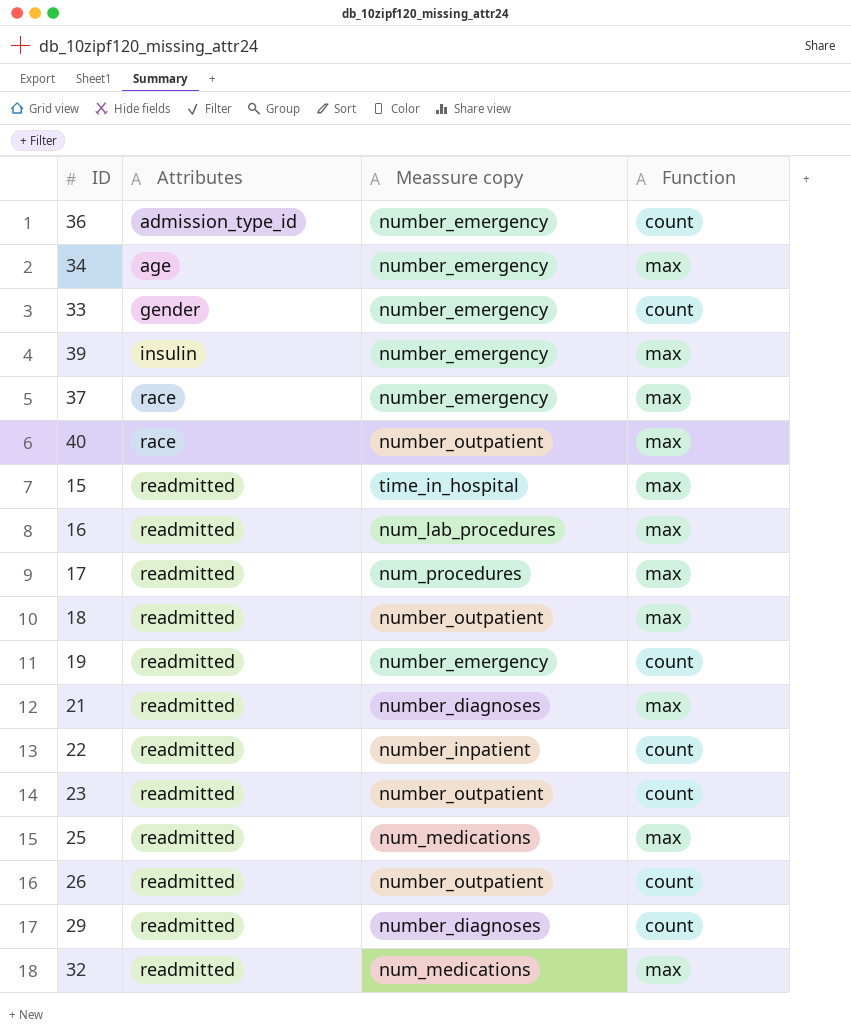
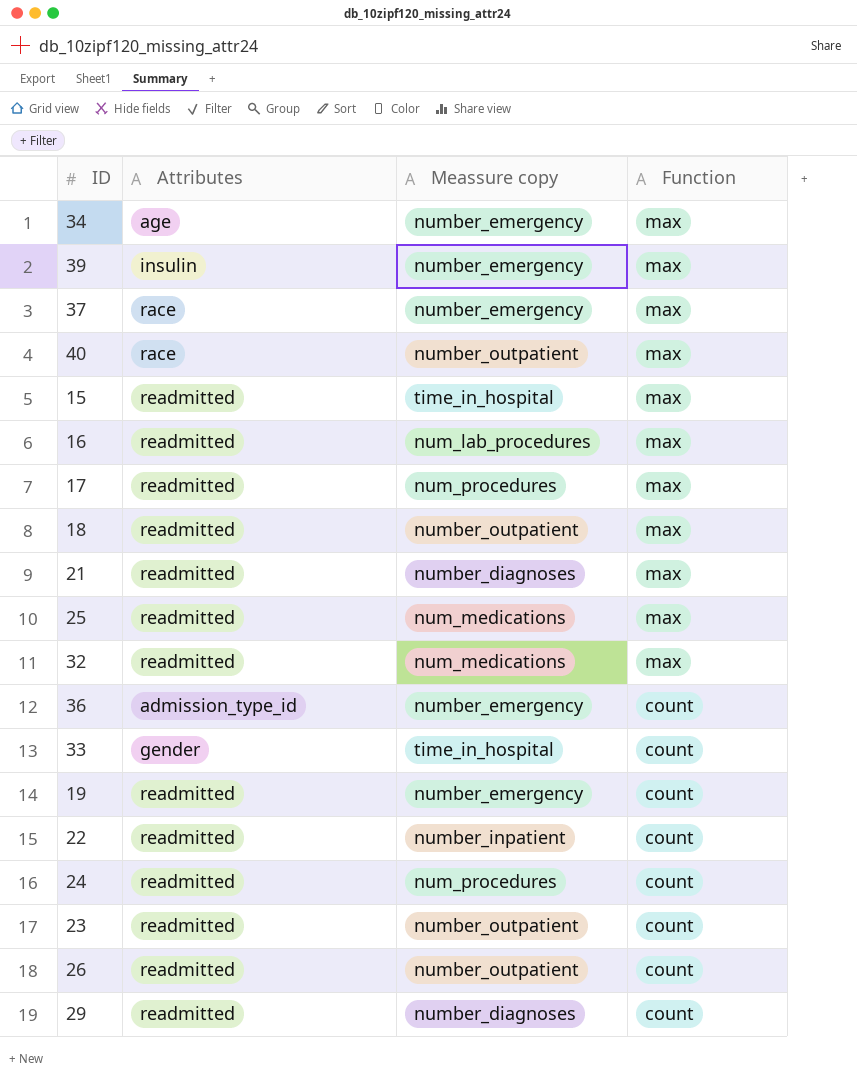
row order: Attributes ascending -> Function descending
33 | Meassure copy: number_emergency -> time_in_hospital
row 24: none -> readmitted | num_procedures | count

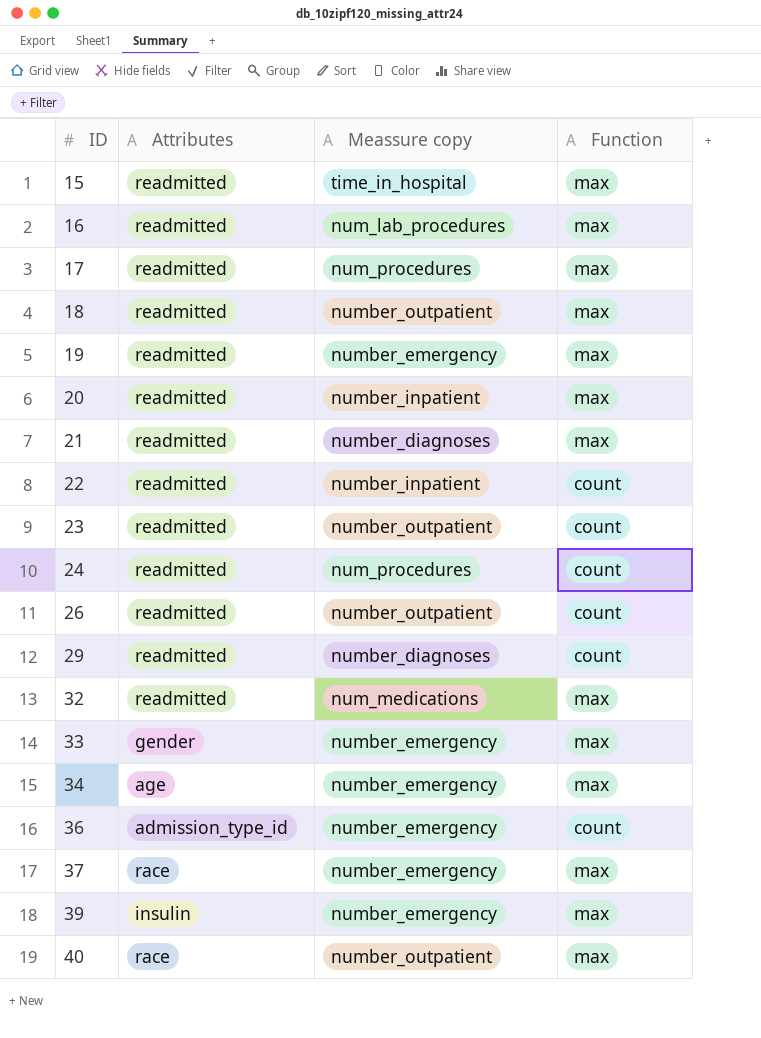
row order: Function descending -> ID ascending
row 25: readmitted | num_medications | max -> none
19 | Function: count -> max
row 20: none -> readmitted | number_inpatient | max
33 | Meassure copy: time_in_hospital -> number_emergency
33 | Function: count -> max

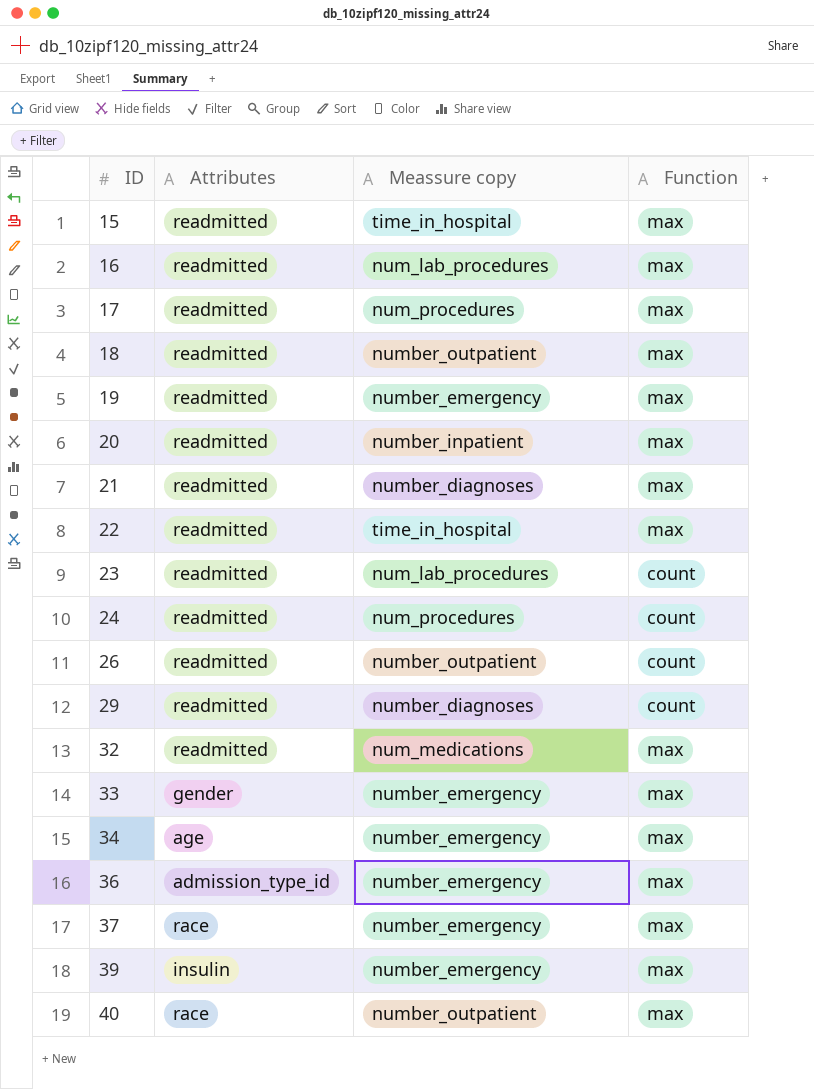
22 | Meassure copy: number_inpatient -> time_in_hospital
22 | Function: count -> max
23 | Meassure copy: number_outpatient -> num_lab_procedures
36 | Function: count -> max

